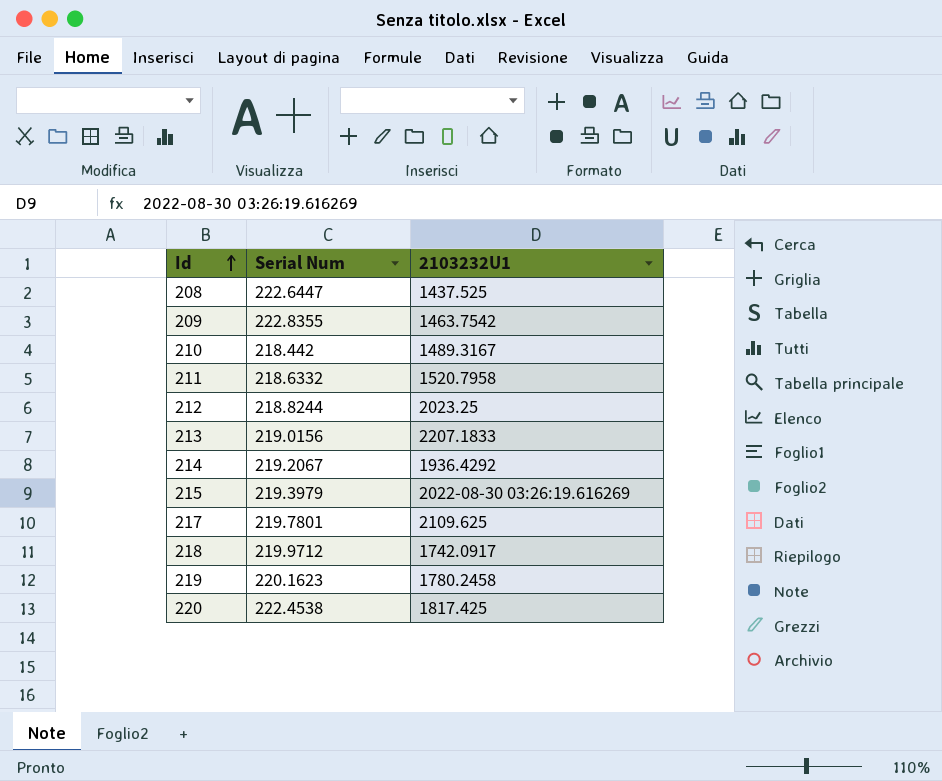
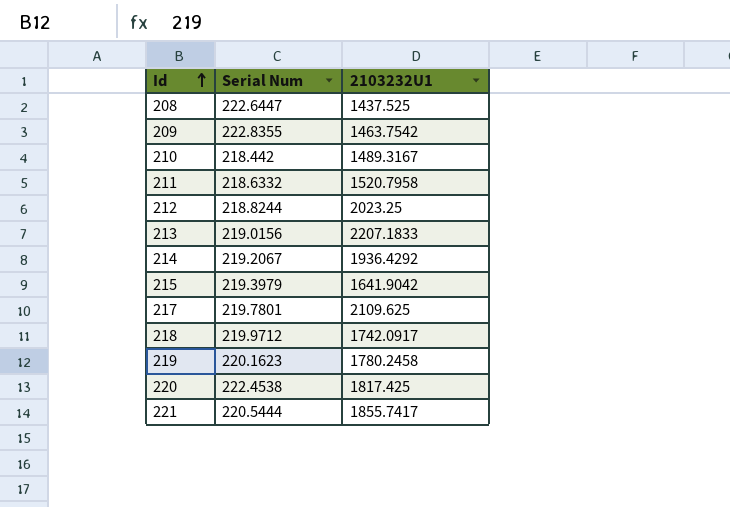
215 | 2103232U1: 2022-08-30 03:26:19.616269 -> 1641.9042
row 221: none -> 220.5444 | 1855.7417

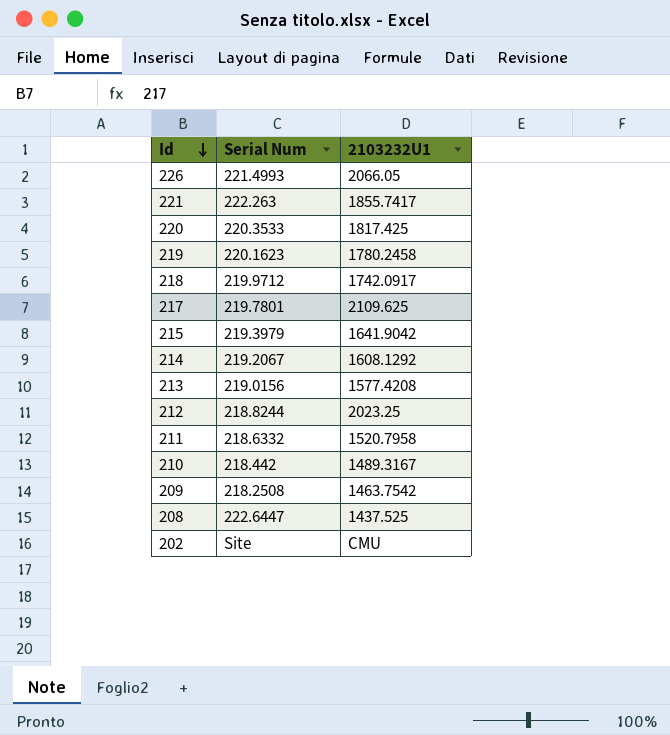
row order: Id ascending -> Id descending
row 226: none -> 221.4993 | 2066.05
221 | Serial Num: 220.5444 -> 222.263
220 | Serial Num: 222.4538 -> 220.3533
214 | 2103232U1: 1936.4292 -> 1608.1292
213 | 2103232U1: 2207.1833 -> 1577.4208
209 | Serial Num: 222.8355 -> 218.2508
row 202: none -> Site | CMU

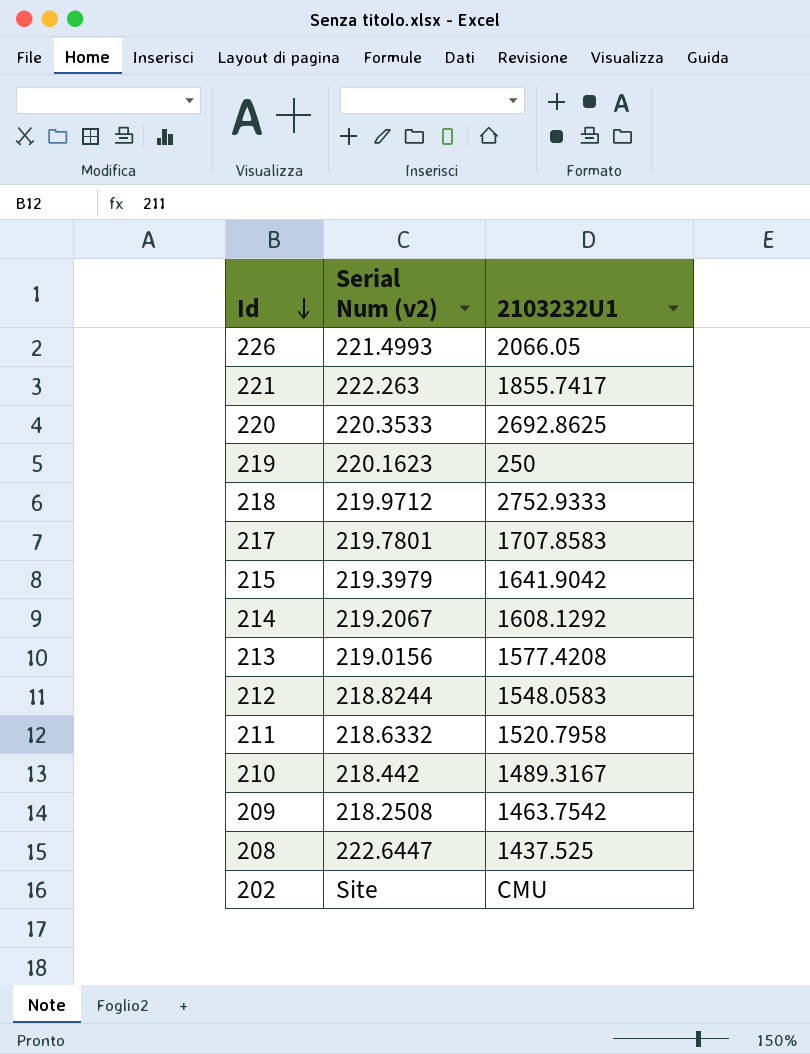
column name: Serial Num -> Serial Num (v2)
220 | 2103232U1: 1817.425 -> 2692.8625
219 | 2103232U1: 1780.2458 -> 250
218 | 2103232U1: 1742.0917 -> 2752.9333
217 | 2103232U1: 2109.625 -> 1707.8583
212 | 2103232U1: 2023.25 -> 1548.0583

